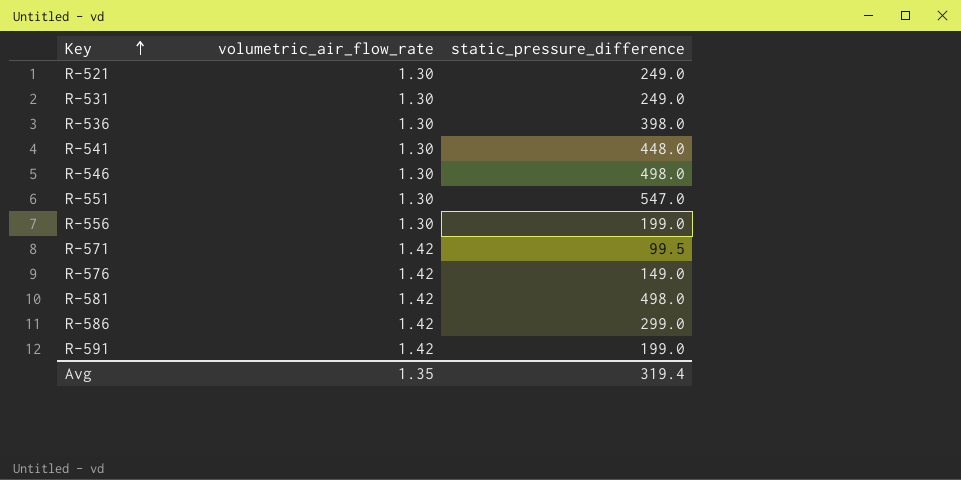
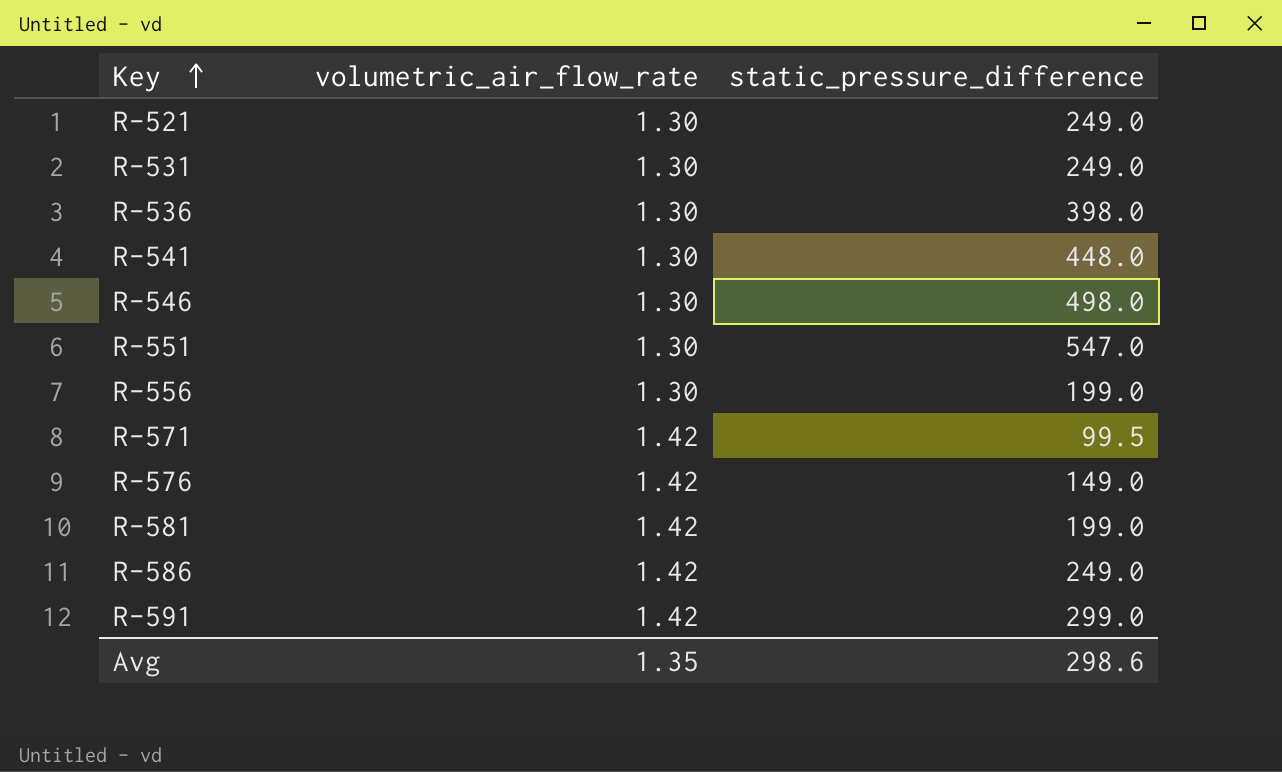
R-581 | static_pressure_difference: 498.0 -> 199.0
R-586 | static_pressure_difference: 299.0 -> 249.0
R-591 | static_pressure_difference: 199.0 -> 299.0
Avg | static_pressure_difference: 319.4 -> 298.6

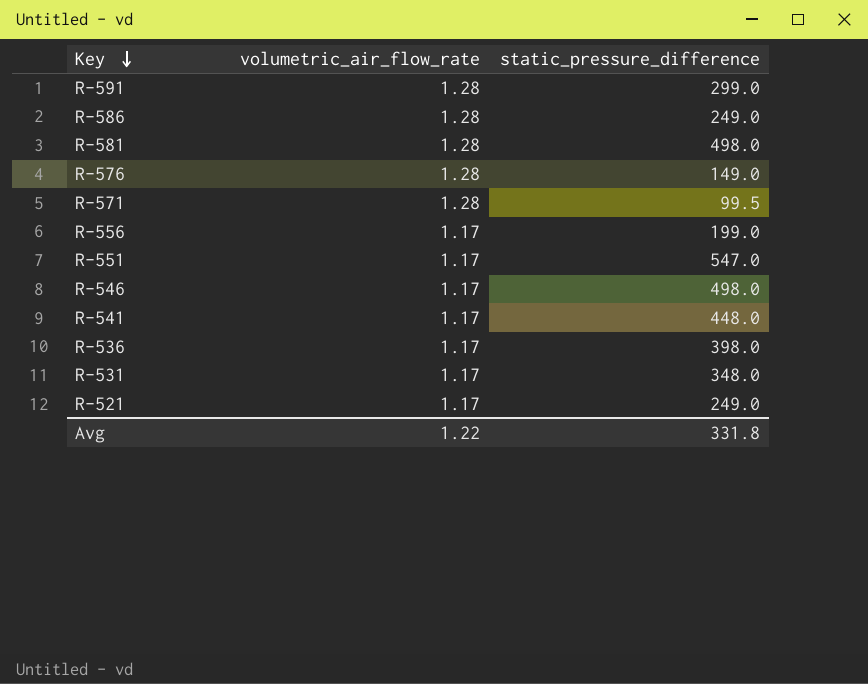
row order: Key ascending -> Key descending
R-591 | volumetric_air_flow_rate: 1.42 -> 1.28
R-586 | volumetric_air_flow_rate: 1.42 -> 1.28
R-581 | volumetric_air_flow_rate: 1.42 -> 1.28
R-581 | static_pressure_difference: 199.0 -> 498.0
R-576 | volumetric_air_flow_rate: 1.42 -> 1.28
R-571 | volumetric_air_flow_rate: 1.42 -> 1.28
R-556 | volumetric_air_flow_rate: 1.30 -> 1.17
R-551 | volumetric_air_flow_rate: 1.30 -> 1.17
R-546 | volumetric_air_flow_rate: 1.30 -> 1.17
R-541 | volumetric_air_flow_rate: 1.30 -> 1.17
R-536 | volumetric_air_flow_rate: 1.30 -> 1.17
R-531 | volumetric_air_flow_rate: 1.30 -> 1.17
R-531 | static_pressure_difference: 249.0 -> 348.0
R-521 | volumetric_air_flow_rate: 1.30 -> 1.17
Avg | volumetric_air_flow_rate: 1.35 -> 1.22
Avg | static_pressure_difference: 298.6 -> 331.8

